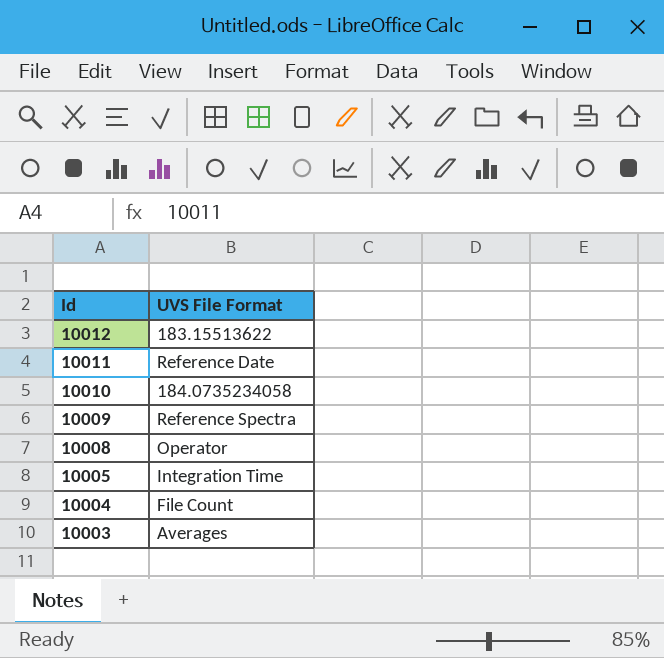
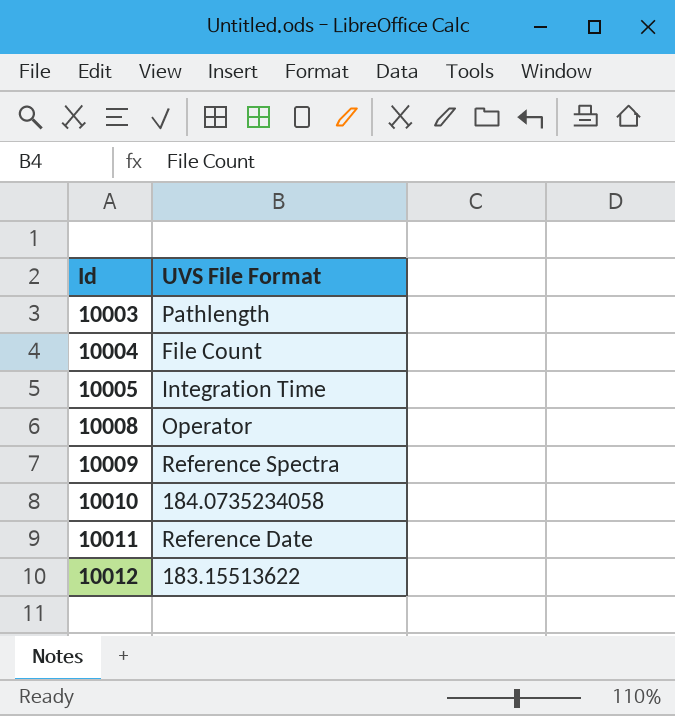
row order: Id descending -> Id ascending
10003 | UVS File Format: Averages -> Pathlength

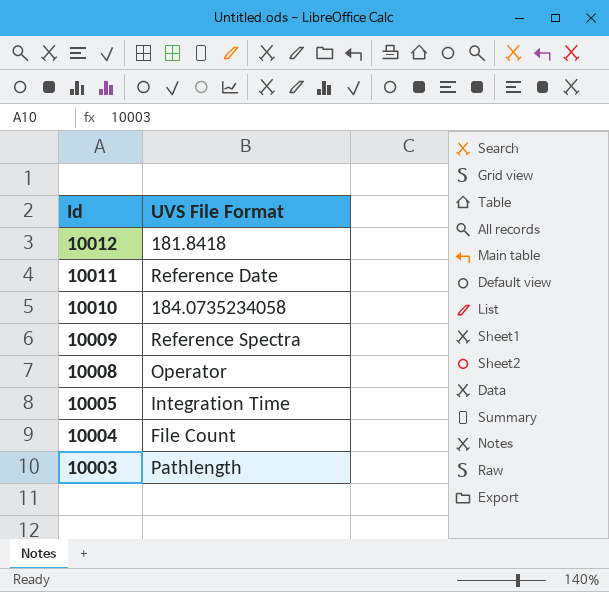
row order: Id ascending -> Id descending
10012 | UVS File Format: 183.15513622 -> 181.8418

